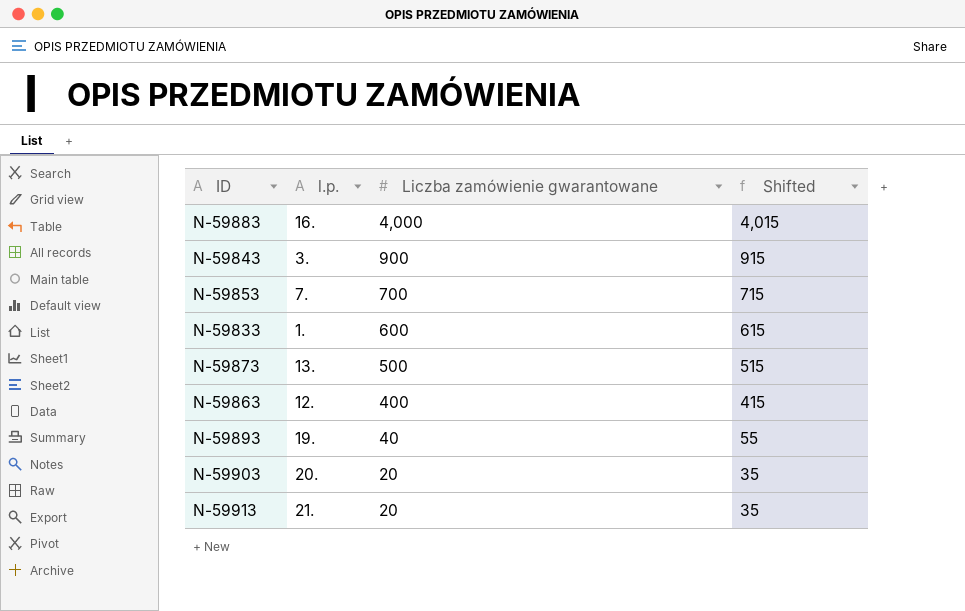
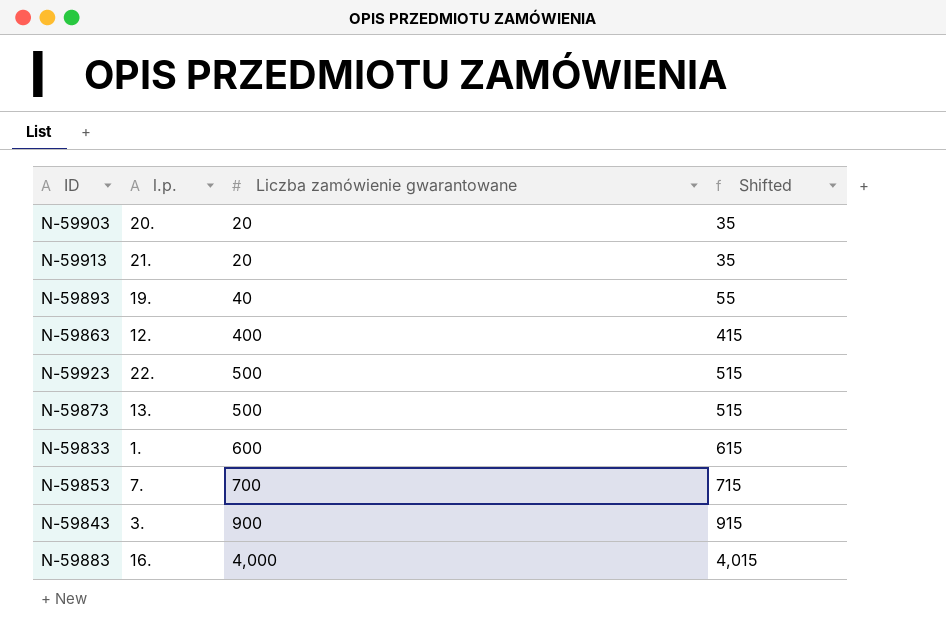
row order: Liczba zamówienie gwarantowane descending -> Liczba zamówienie gwarantowane ascending
row N-59923: none -> 22. | 500 | 515

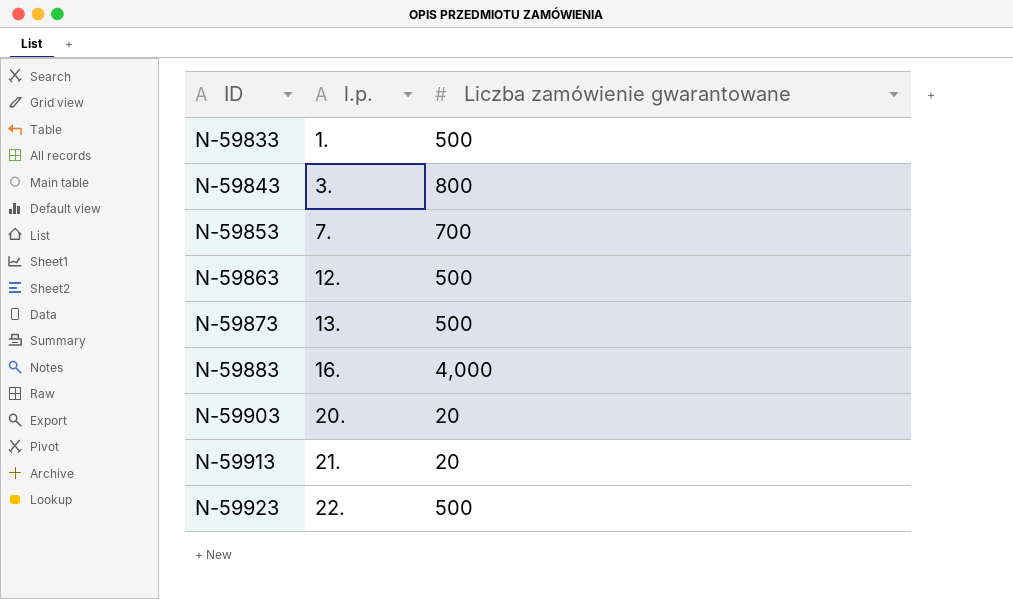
row order: Liczba zamówienie gwarantowane ascending -> ID ascending
column Shifted | formula: [Liczba zamówienie gwarantowane] + 15 -> none
row N-59893: 19. | 40 | 55 -> none
N-59833 | Liczba zamówienie gwarantowane: 600 -> 500
N-59843 | Liczba zamówienie gwarantowane: 900 -> 800
N-59863 | Liczba zamówienie gwarantowane: 400 -> 500

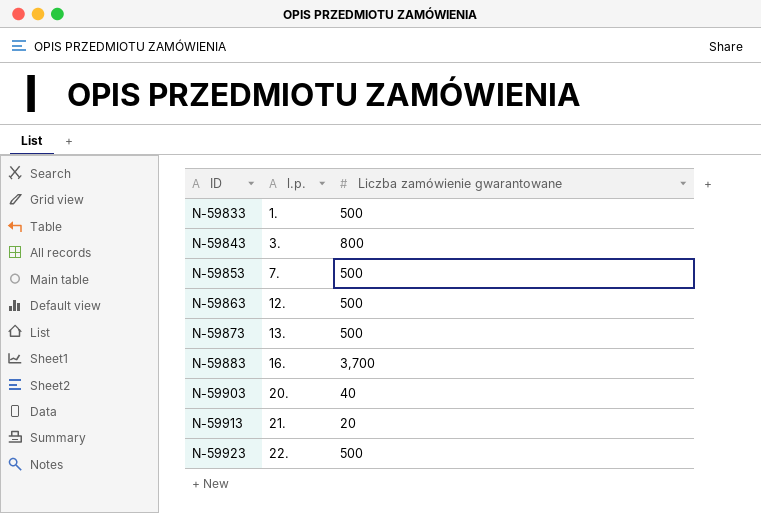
N-59853 | Liczba zamówienie gwarantowane: 700 -> 500
N-59883 | Liczba zamówienie gwarantowane: 4,000 -> 3,700
N-59903 | Liczba zamówienie gwarantowane: 20 -> 40

